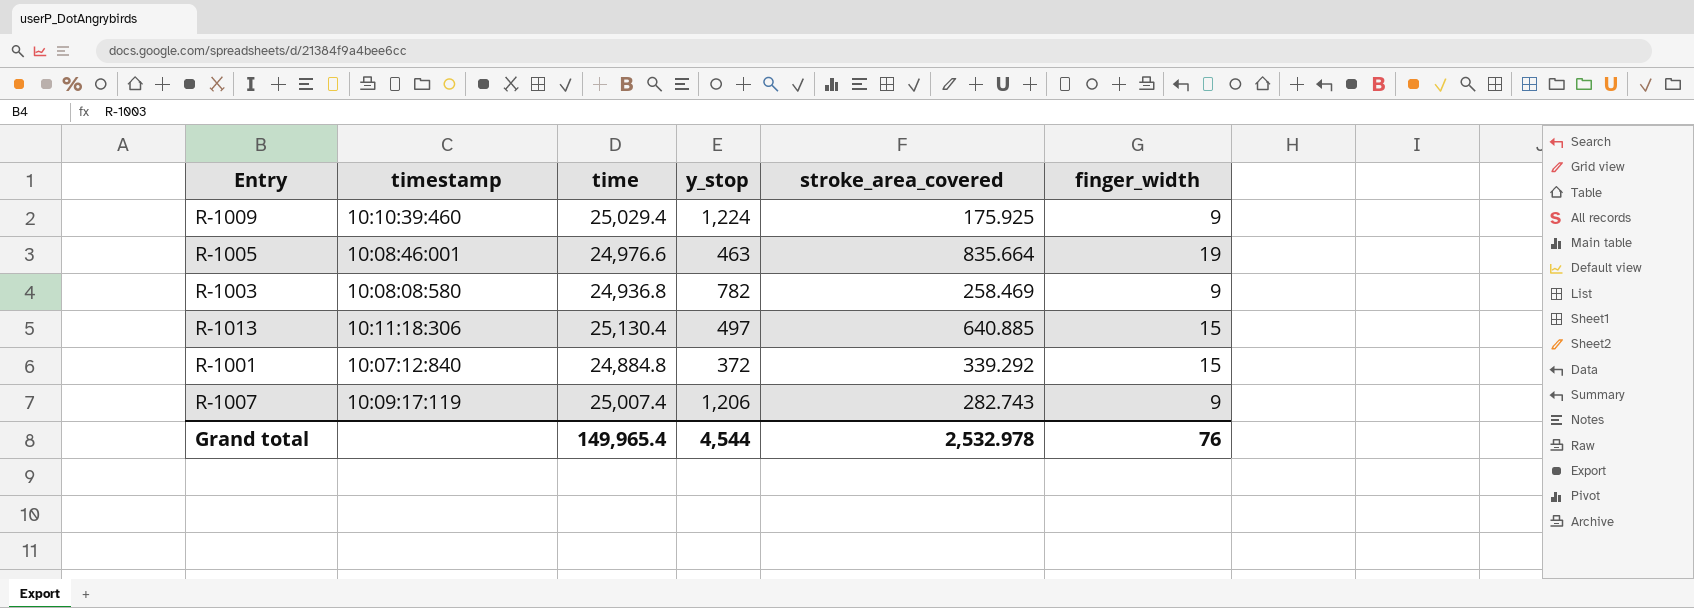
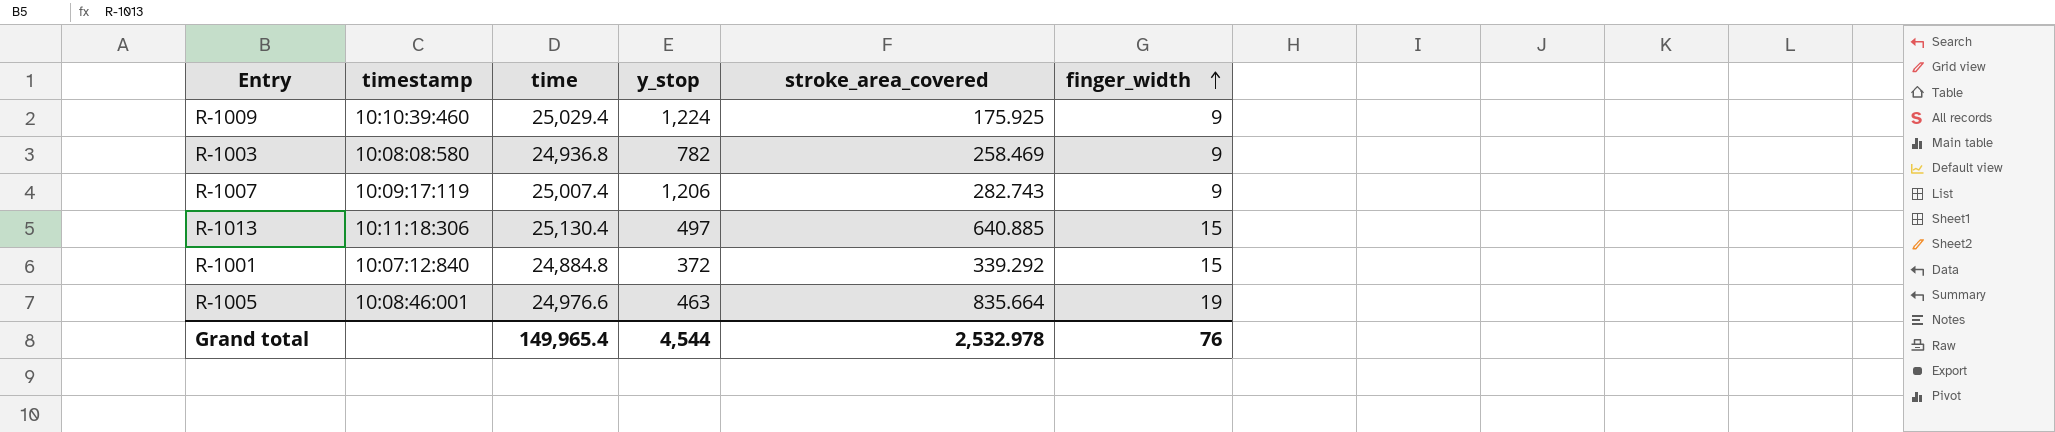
row order: none -> finger_width ascending

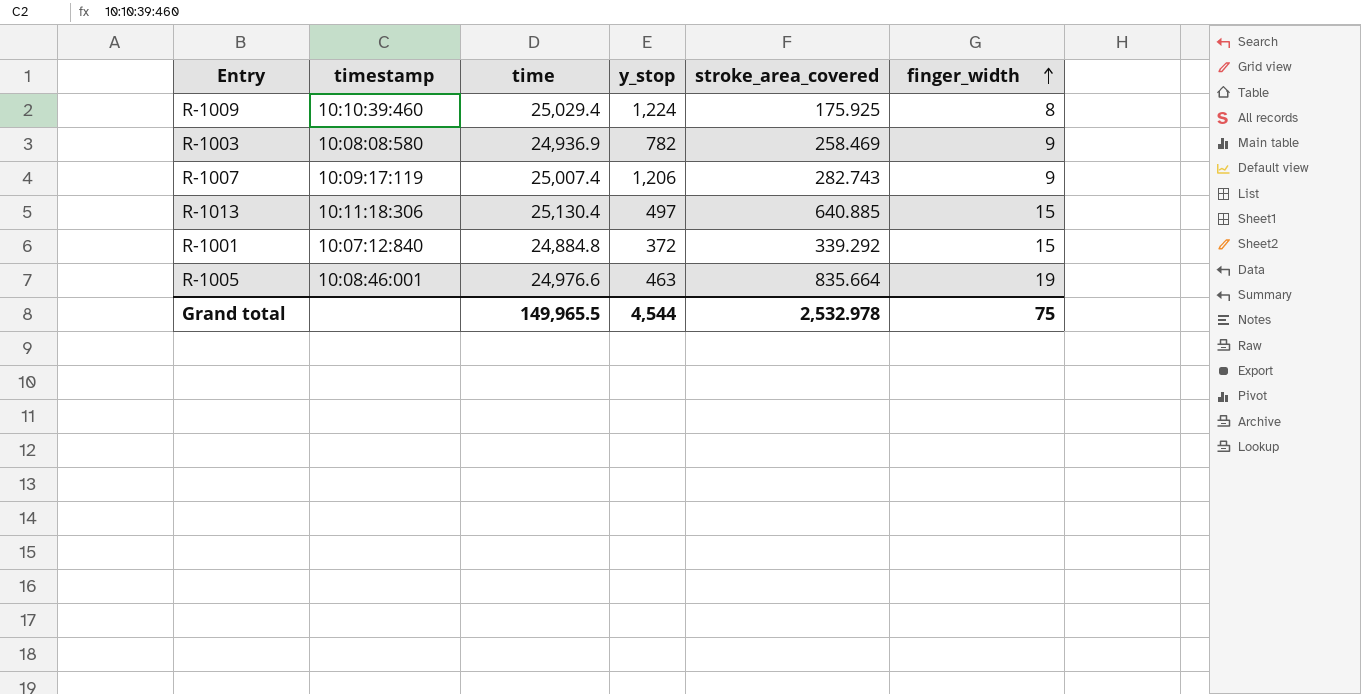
R-1009 | finger_width: 9 -> 8
R-1003 | time: 24,936.8 -> 24,936.9
Grand total | time: 149,965.4 -> 149,965.5
Grand total | finger_width: 76 -> 75

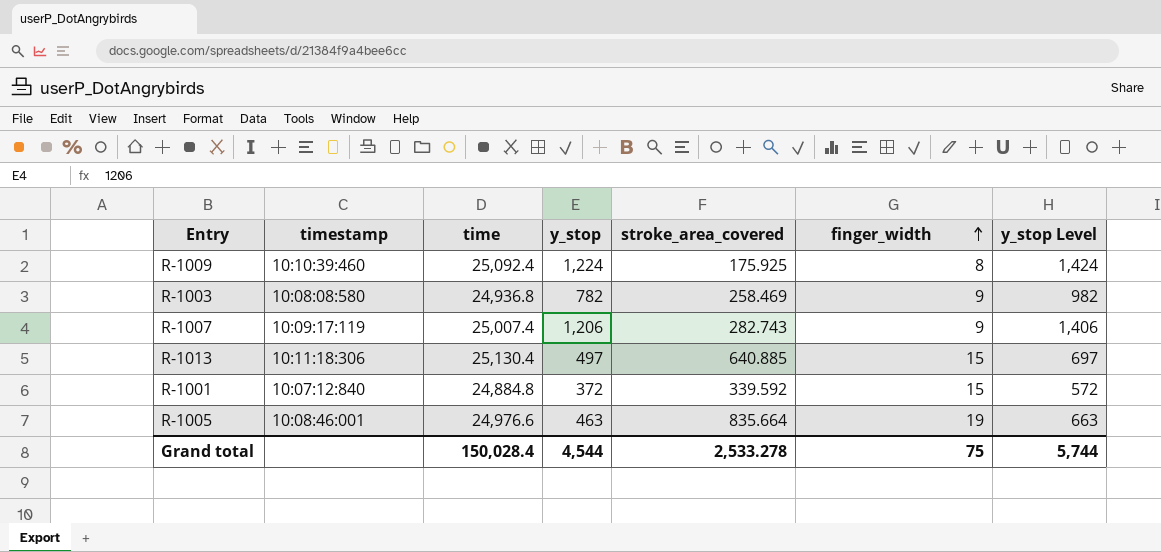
column y_stop Level | formula: none -> [y_stop] + 200
R-1009 | time: 25,029.4 -> 25,092.4
R-1003 | time: 24,936.9 -> 24,936.8
R-1001 | stroke_area_covered: 339.292 -> 339.592
Grand total | time: 149,965.5 -> 150,028.4
Grand total | stroke_area_covered: 2,532.978 -> 2,533.278

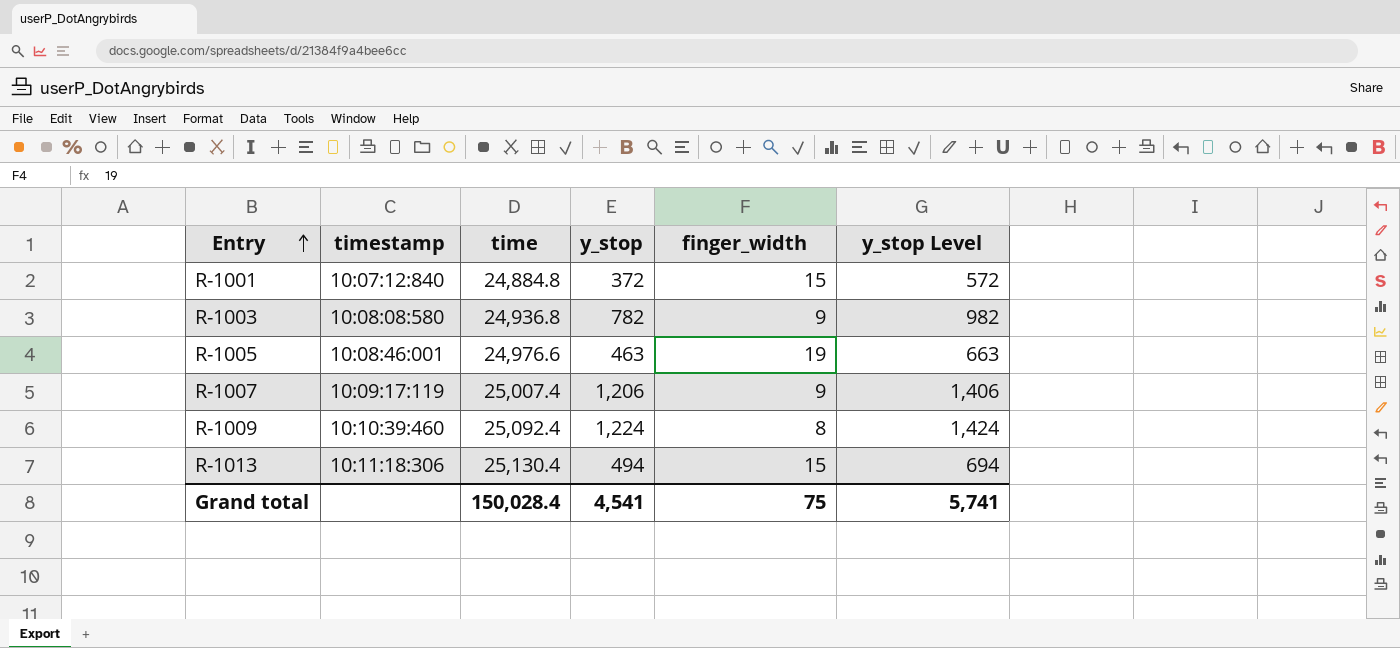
row order: finger_width ascending -> Entry ascending
column stroke_area_covered | position: 5 -> none
R-1013 | y_stop: 497 -> 494
R-1013 | y_stop Level: 697 -> 694
Grand total | y_stop: 4,544 -> 4,541
Grand total | y_stop Level: 5,744 -> 5,741

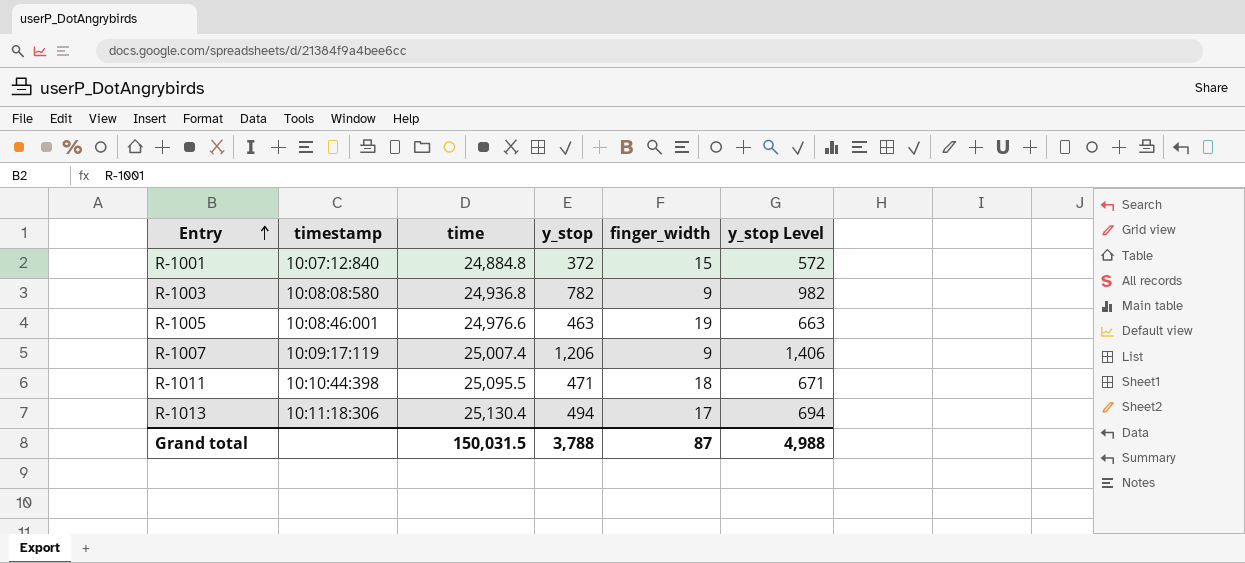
row R-1009: 10:10:39:460 | 25,092.4 | 1,224 | 8 | 1,424 -> none
row R-1011: none -> 10:10:44:398 | 25,095.5 | 471 | 18 | 671
R-1013 | finger_width: 15 -> 17
Grand total | time: 150,028.4 -> 150,031.5
Grand total | y_stop: 4,541 -> 3,788
Grand total | finger_width: 75 -> 87
Grand total | y_stop Level: 5,741 -> 4,988

